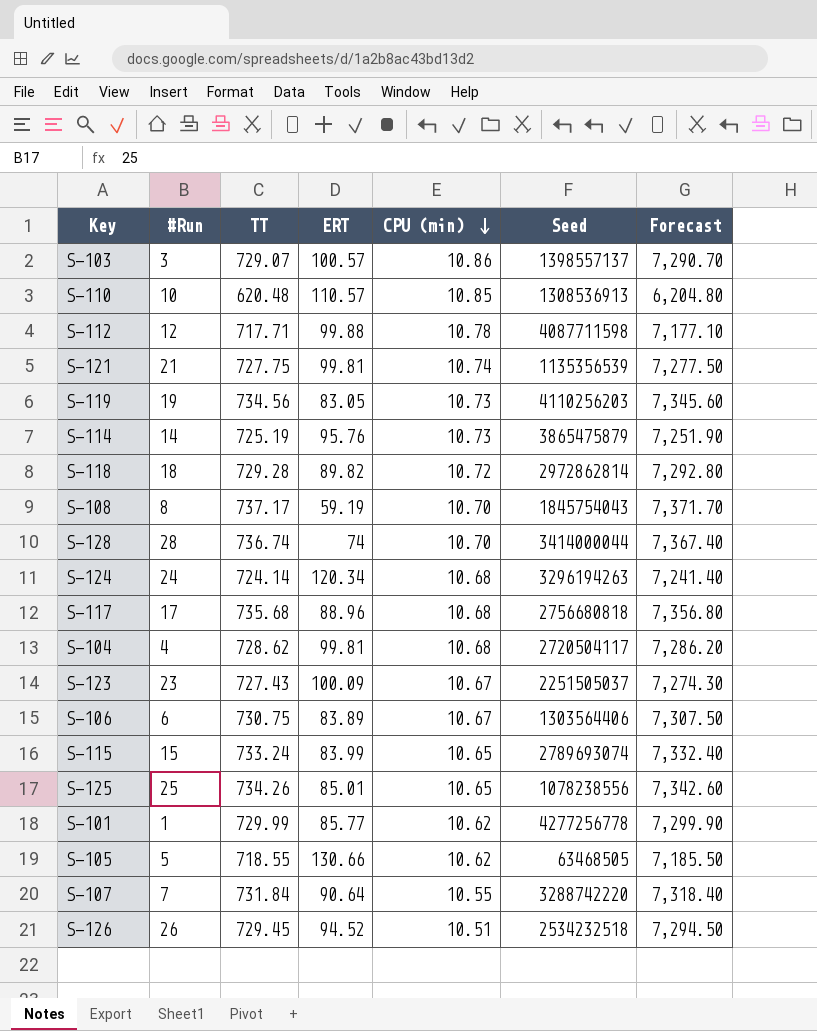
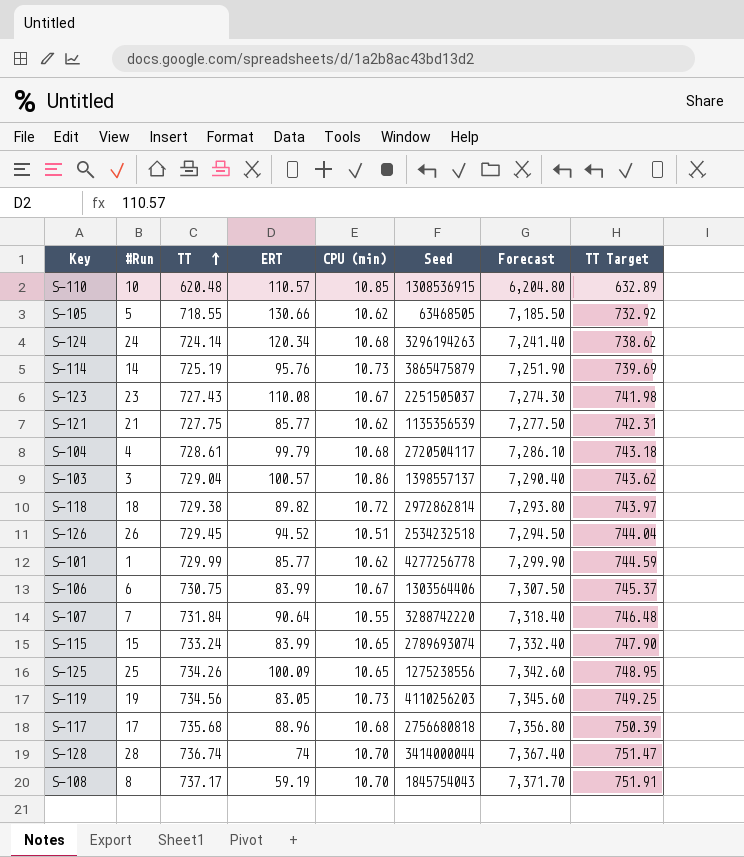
row order: CPU (min) descending -> TT ascending
column TT Target | formula: none -> [TT] * 1.02
row S-112: 12 | 717.71 | 99.88 | 10.78 | 4087711598 | 7,177.10 -> none
S-110 | Seed: 1308536913 -> 1308536915
S-123 | ERT: 100.09 -> 110.08
S-121 | ERT: 99.81 -> 85.77
S-121 | CPU (min): 10.74 -> 10.62
S-104 | TT: 728.62 -> 728.61
S-104 | ERT: 99.81 -> 99.79
S-104 | Forecast: 7,286.20 -> 7,286.10
S-103 | TT: 729.07 -> 729.04
S-103 | Forecast: 7,290.70 -> 7,290.40
S-118 | TT: 729.28 -> 729.38
S-118 | Forecast: 7,292.80 -> 7,293.80
S-106 | ERT: 83.89 -> 83.99
S-125 | ERT: 85.01 -> 100.09
S-125 | Seed: 1078238556 -> 1275238556

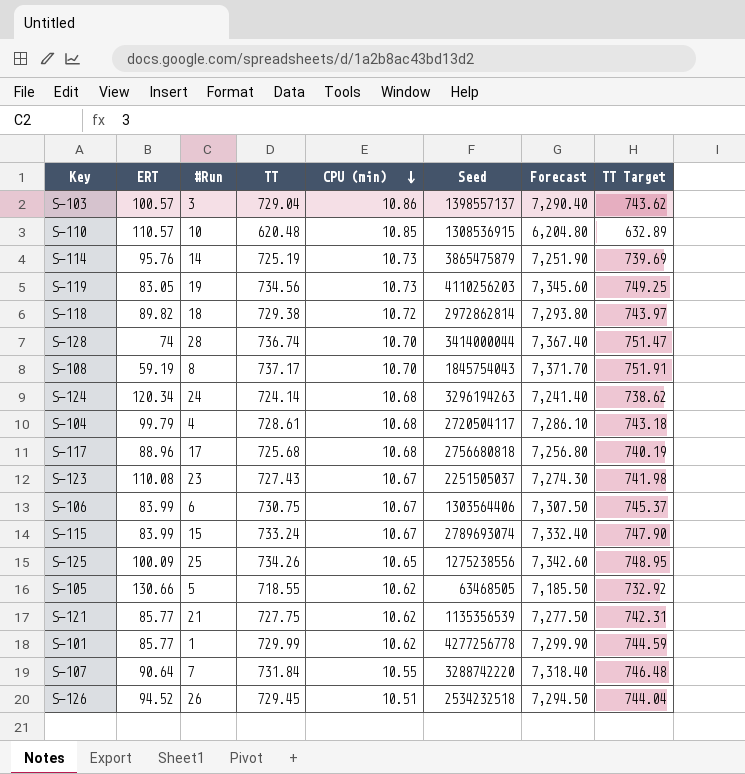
row order: TT ascending -> CPU (min) descending
column ERT | position: 4 -> 2
S-117 | TT: 735.68 -> 725.68
S-117 | Forecast: 7,356.80 -> 7,256.80
S-117 | TT Target: 750.39 -> 740.19
S-115 | CPU (min): 10.65 -> 10.67

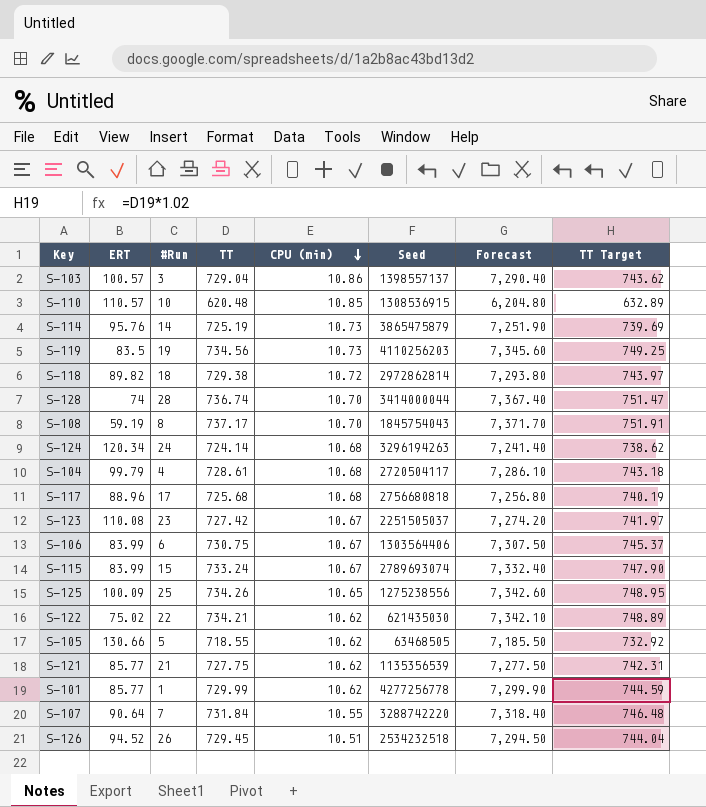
S-119 | ERT: 83.05 -> 83.5
S-123 | TT: 727.43 -> 727.42
S-123 | Forecast: 7,274.30 -> 7,274.20
S-123 | TT Target: 741.98 -> 741.97
row S-122: none -> 75.02 | 22 | 734.21 | 10.62 | 621435030 | 7,342.10 | 748.89

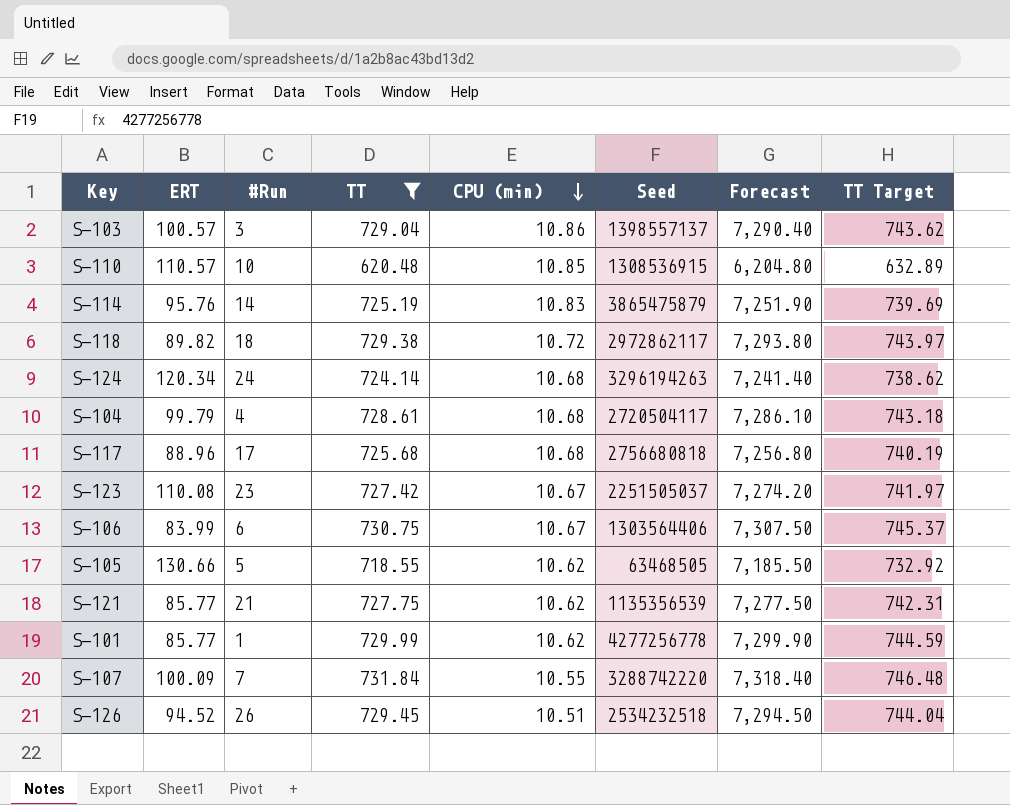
filter: none -> TT <= 731.84
S-114 | CPU (min): 10.73 -> 10.83
S-118 | Seed: 2972862814 -> 2972862117
S-107 | ERT: 90.64 -> 100.09

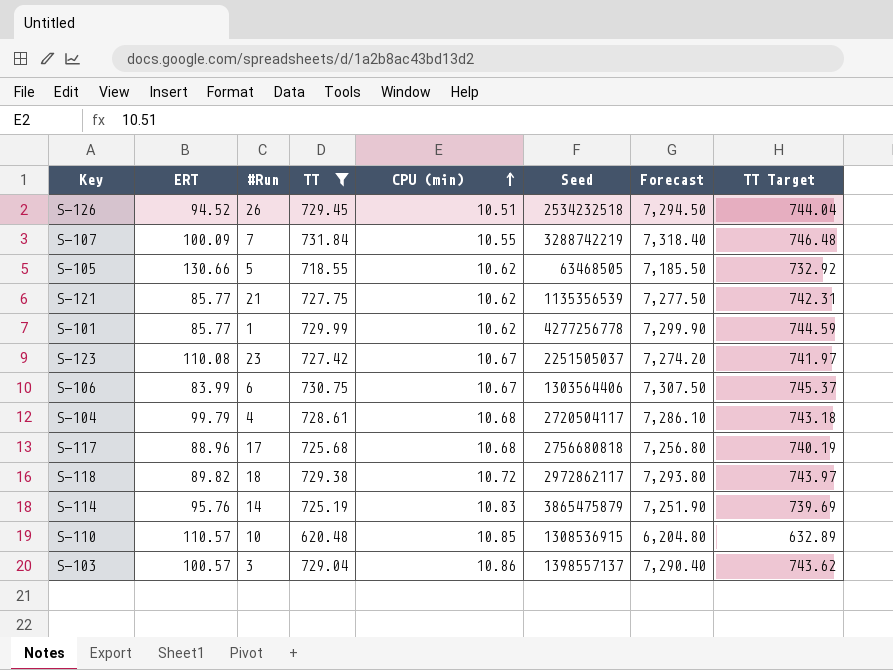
row order: CPU (min) descending -> CPU (min) ascending
row S-124: 120.34 | 24 | 724.14 | 10.68 | 3296194263 | 7,241.40 | 738.62 -> none
S-107 | Seed: 3288742220 -> 3288742219

